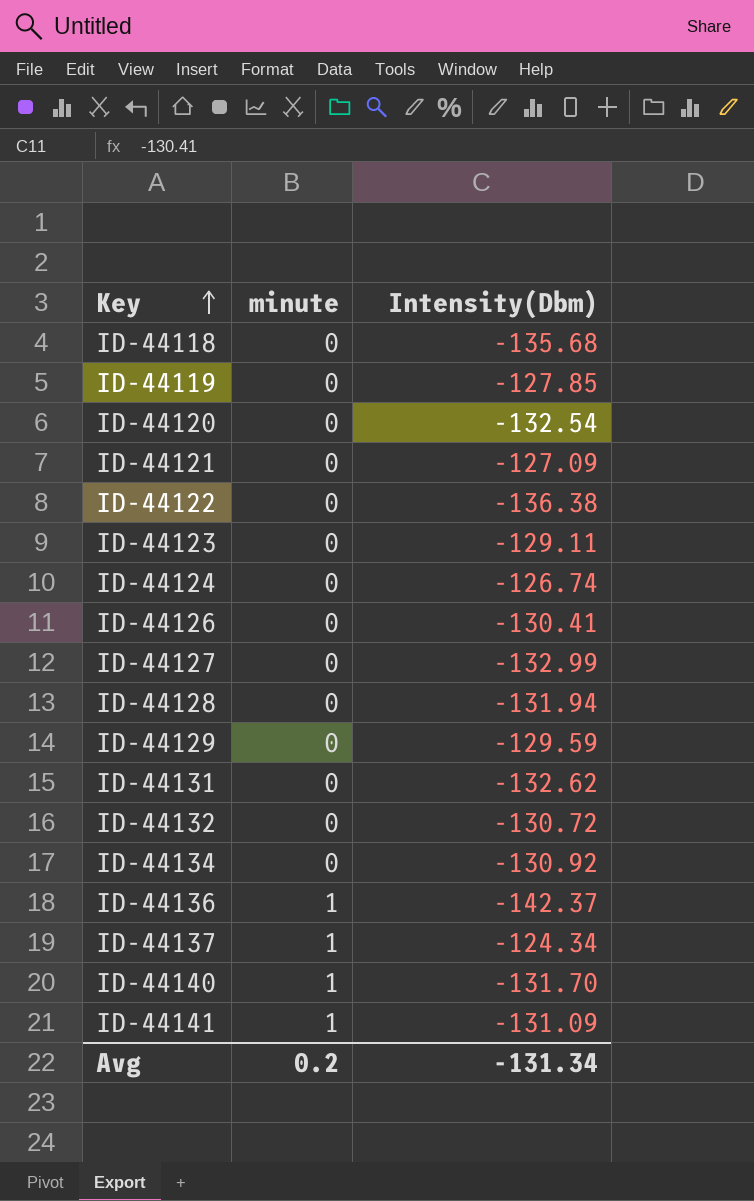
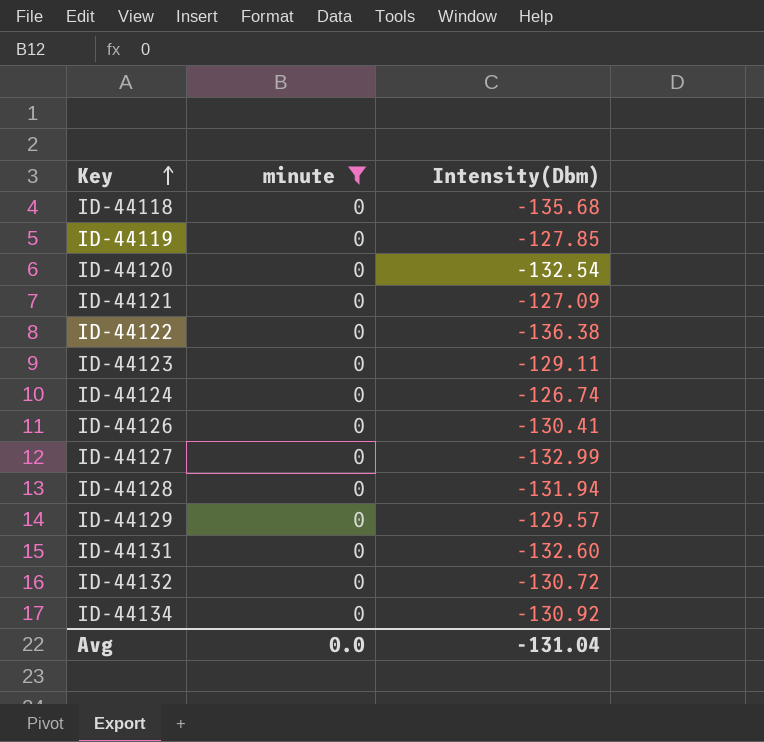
filter: none -> minute = 0
ID-44129 | Intensity(Dbm): -129.59 -> -129.57
ID-44131 | Intensity(Dbm): -132.62 -> -132.60
Avg | minute: 0.2 -> 0.0
Avg | Intensity(Dbm): -131.34 -> -131.04

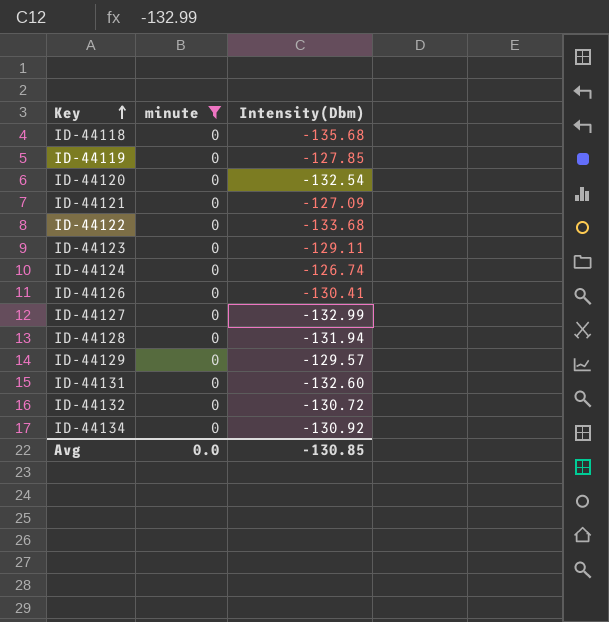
ID-44122 | Intensity(Dbm): -136.38 -> -133.68
Avg | Intensity(Dbm): -131.04 -> -130.85

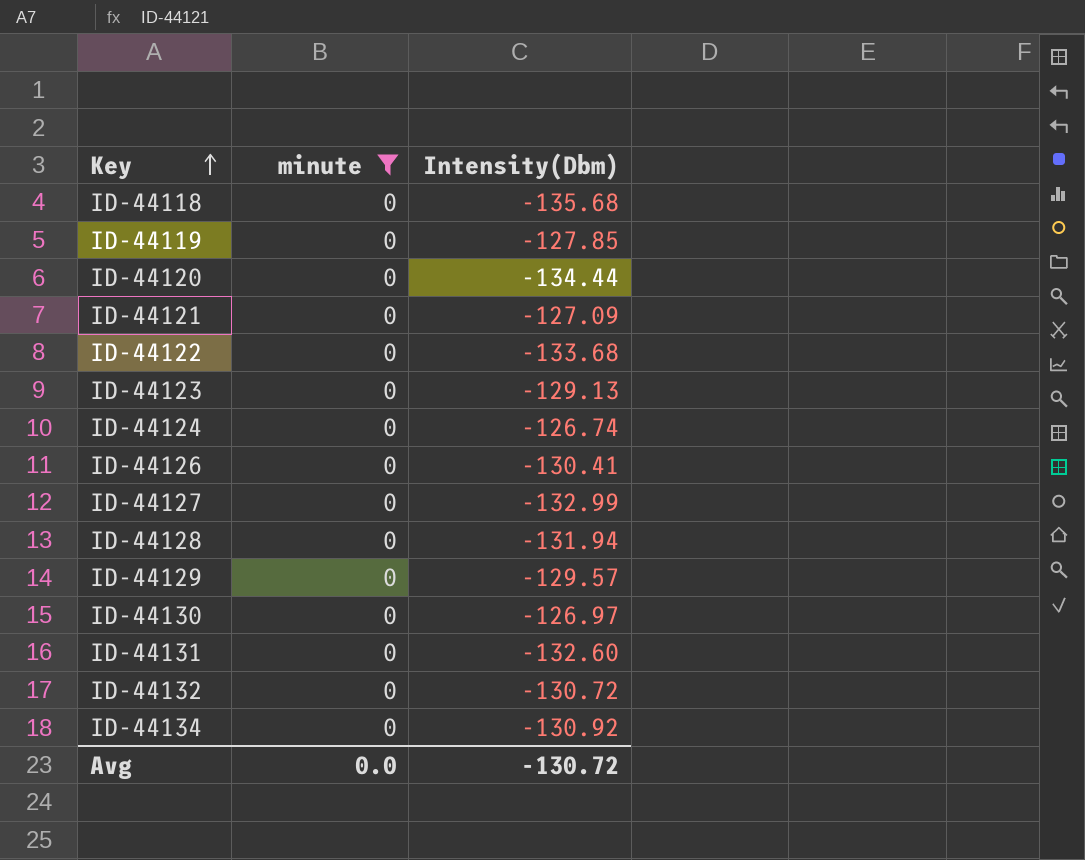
ID-44120 | Intensity(Dbm): -132.54 -> -134.44
ID-44123 | Intensity(Dbm): -129.11 -> -129.13
row ID-44130: none -> 0 | -126.97
Avg | Intensity(Dbm): -130.85 -> -130.72

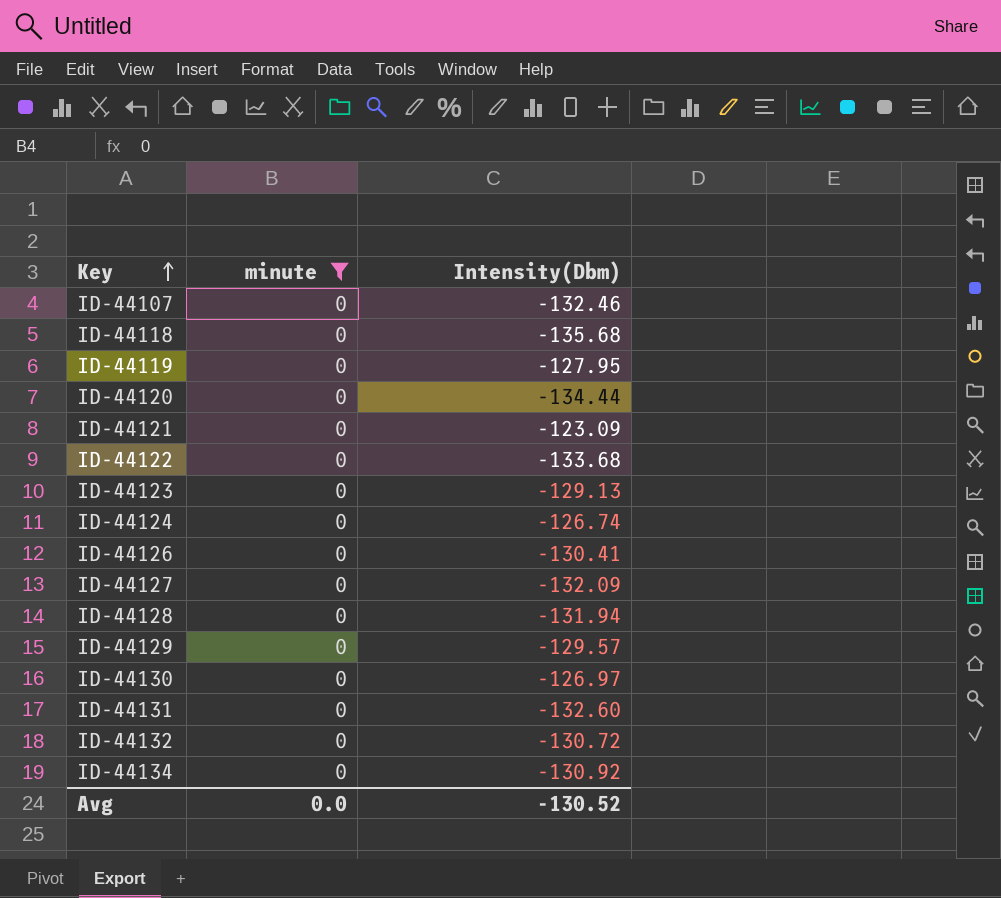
row ID-44107: none -> 0 | -132.46
ID-44119 | Intensity(Dbm): -127.85 -> -127.95
ID-44121 | Intensity(Dbm): -127.09 -> -123.09
ID-44127 | Intensity(Dbm): -132.99 -> -132.09
Avg | Intensity(Dbm): -130.72 -> -130.52

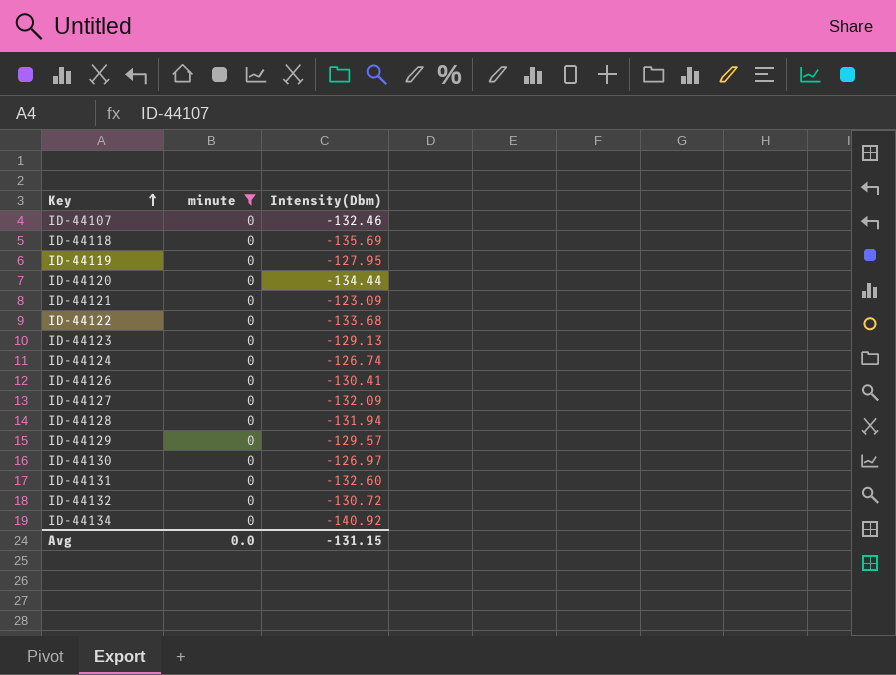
ID-44118 | Intensity(Dbm): -135.68 -> -135.69
ID-44134 | Intensity(Dbm): -130.92 -> -140.92
Avg | Intensity(Dbm): -130.52 -> -131.15

